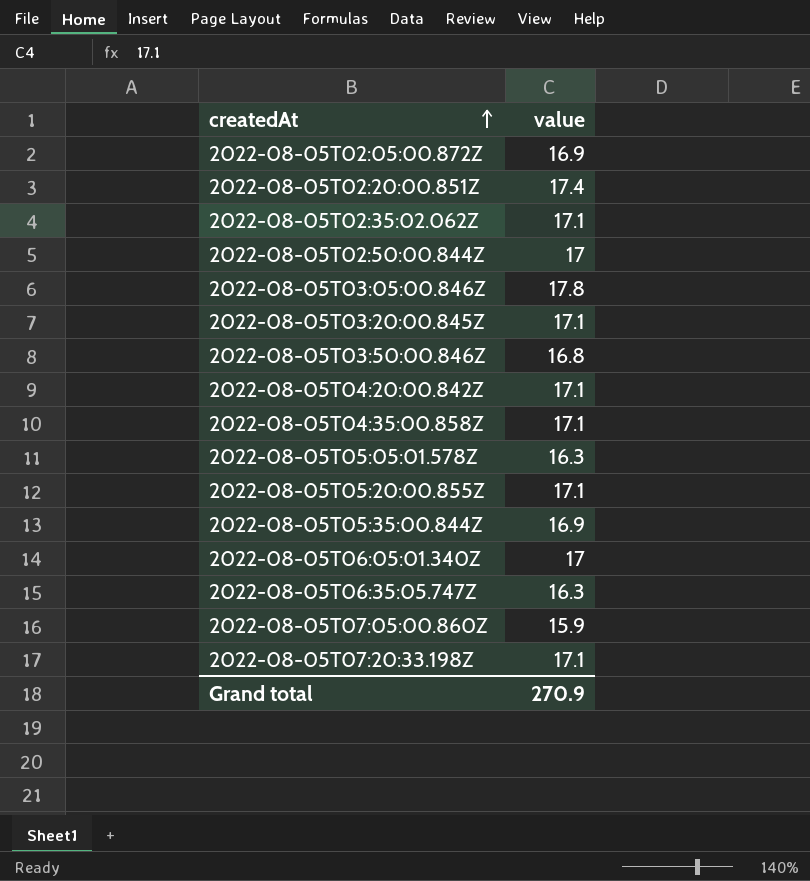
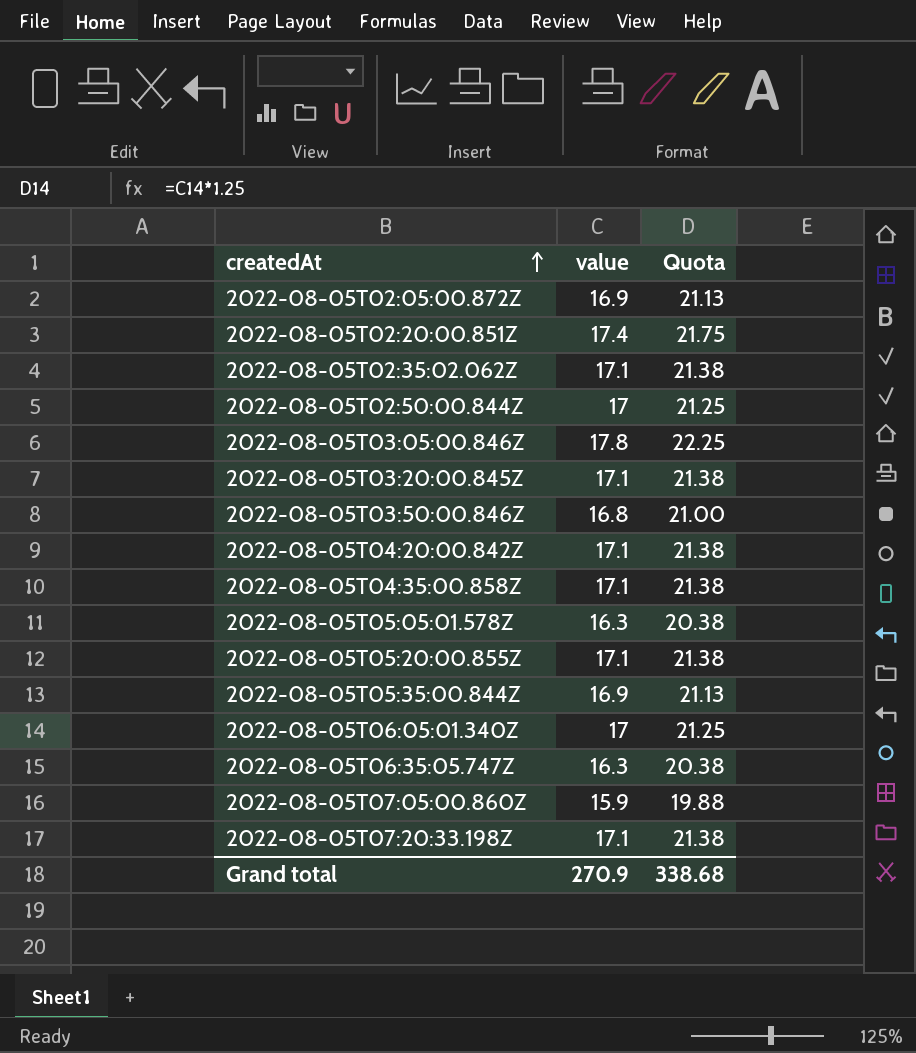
column Quota | formula: none -> [value] * 1.25

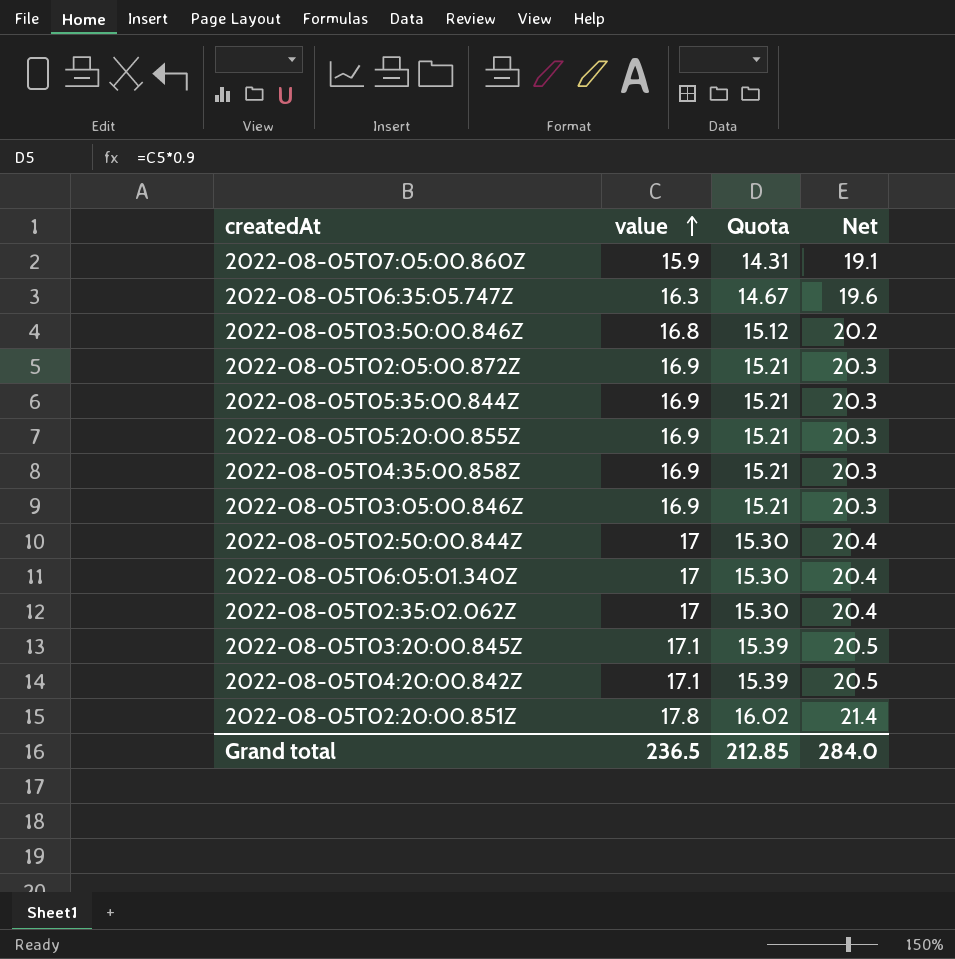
row order: createdAt ascending -> value ascending
column Quota | formula: [value] * 1.25 -> [value] * 0.9
column Net | formula: none -> [value] * 1.2
row 2022-08-05T05:05:01.578Z: 16.3 | 20.38 -> none
row 2022-08-05T07:20:33.198Z: 17.1 | 21.38 -> none
2022-08-05T05:20:00.855Z | value: 17.1 -> 16.9
2022-08-05T04:35:00.858Z | value: 17.1 -> 16.9
2022-08-05T03:05:00.846Z | value: 17.8 -> 16.9
2022-08-05T02:35:02.062Z | value: 17.1 -> 17
2022-08-05T02:20:00.851Z | value: 17.4 -> 17.8
Grand total | value: 270.9 -> 236.5
Grand total | Quota: 338.68 -> 212.85

